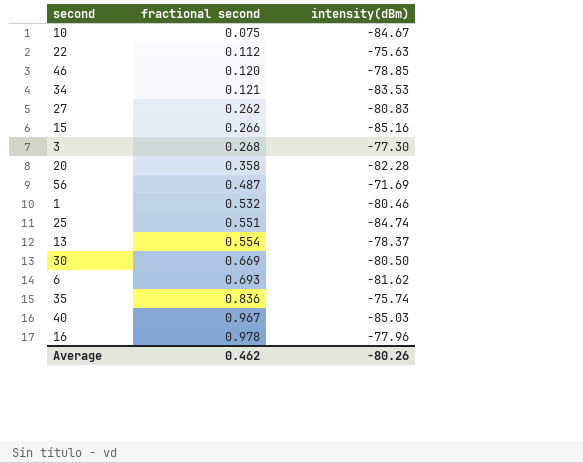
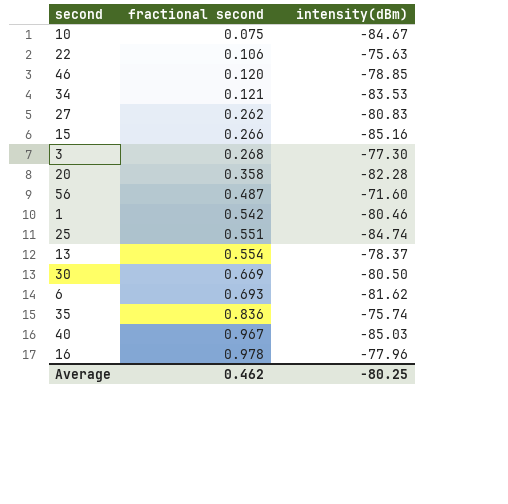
22 | fractional second: 0.112 -> 0.106
56 | intensity(dBm): -71.69 -> -71.60
1 | fractional second: 0.532 -> 0.542
Average | intensity(dBm): -80.26 -> -80.25

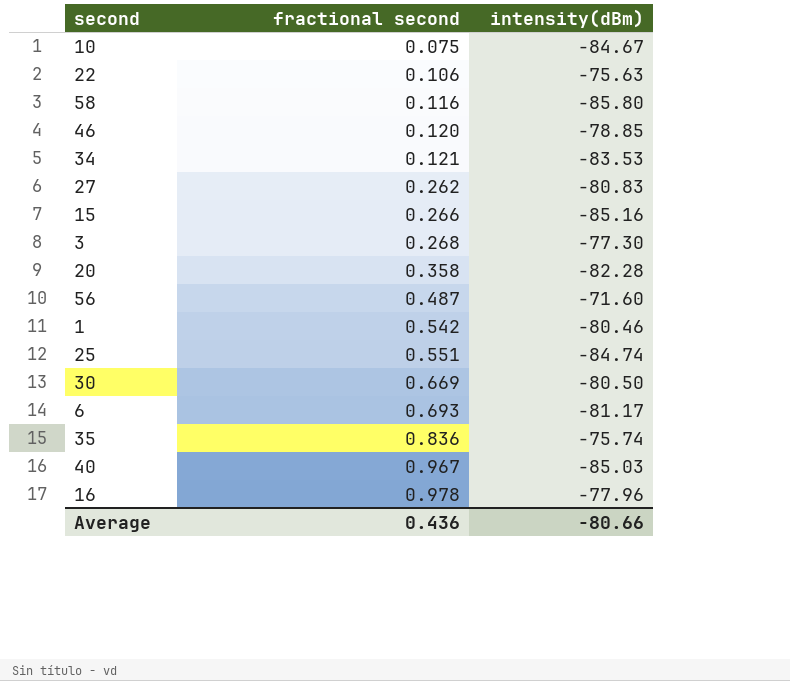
row 13: 0.554 | -78.37 -> none
row 58: none -> 0.116 | -85.80
6 | intensity(dBm): -81.62 -> -81.17
Average | fractional second: 0.462 -> 0.436
Average | intensity(dBm): -80.25 -> -80.66

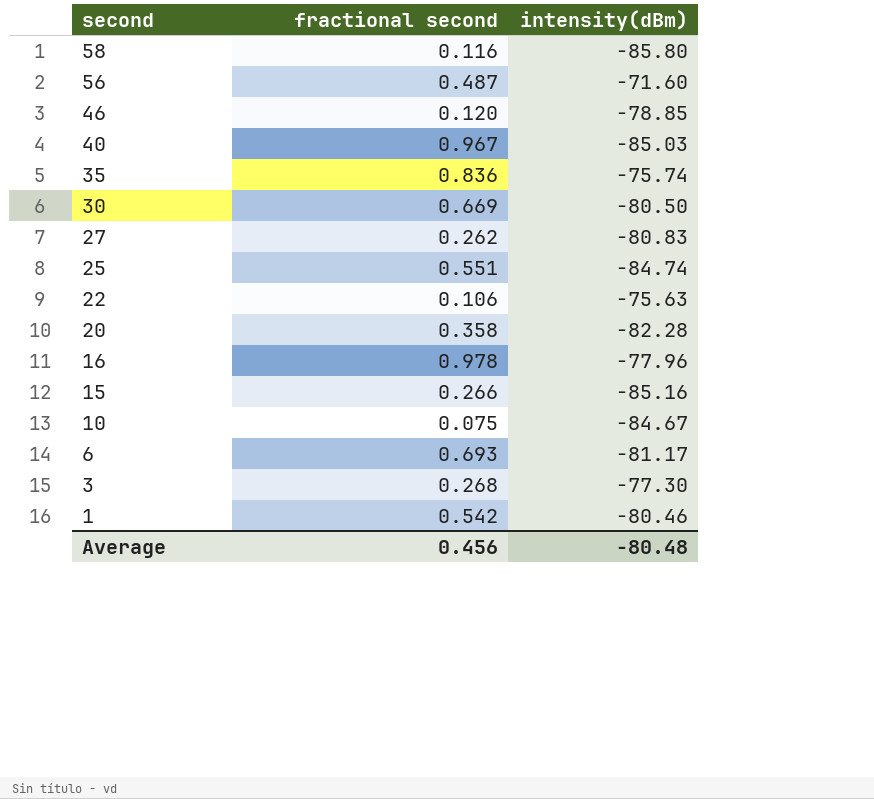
row order: fractional second ascending -> second descending
row 34: 0.121 | -83.53 -> none
Average | fractional second: 0.436 -> 0.456
Average | intensity(dBm): -80.66 -> -80.48

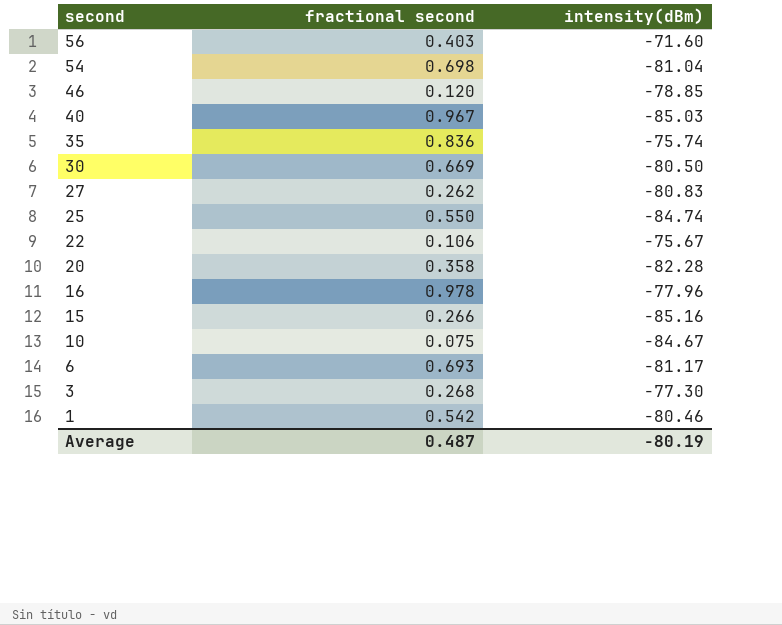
row 58: 0.116 | -85.80 -> none
56 | fractional second: 0.487 -> 0.403
row 54: none -> 0.698 | -81.04
25 | fractional second: 0.551 -> 0.550
22 | intensity(dBm): -75.63 -> -75.67
Average | fractional second: 0.456 -> 0.487
Average | intensity(dBm): -80.48 -> -80.19

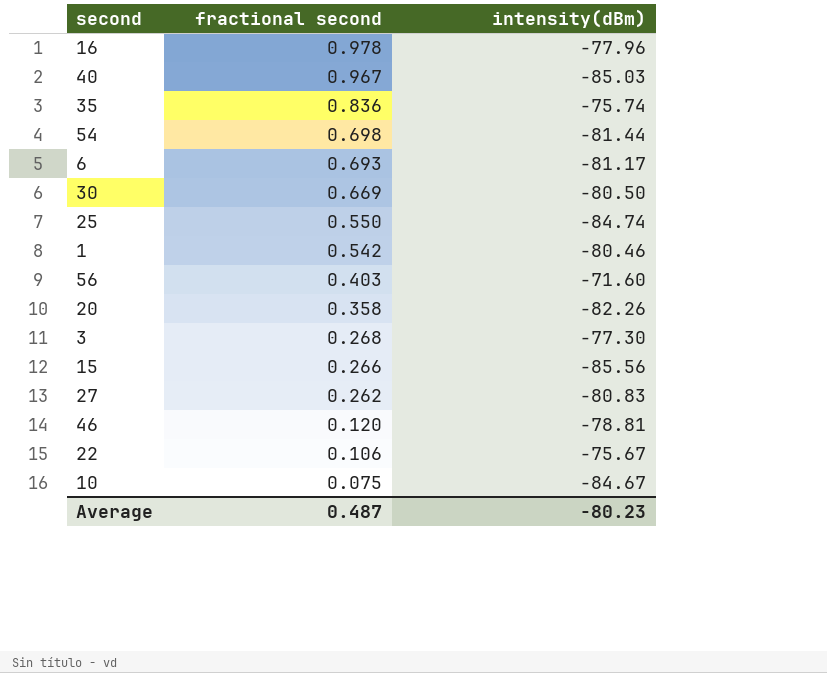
row order: second descending -> fractional second descending
54 | intensity(dBm): -81.04 -> -81.44
20 | intensity(dBm): -82.28 -> -82.26
15 | intensity(dBm): -85.16 -> -85.56
46 | intensity(dBm): -78.85 -> -78.81
Average | intensity(dBm): -80.19 -> -80.23

